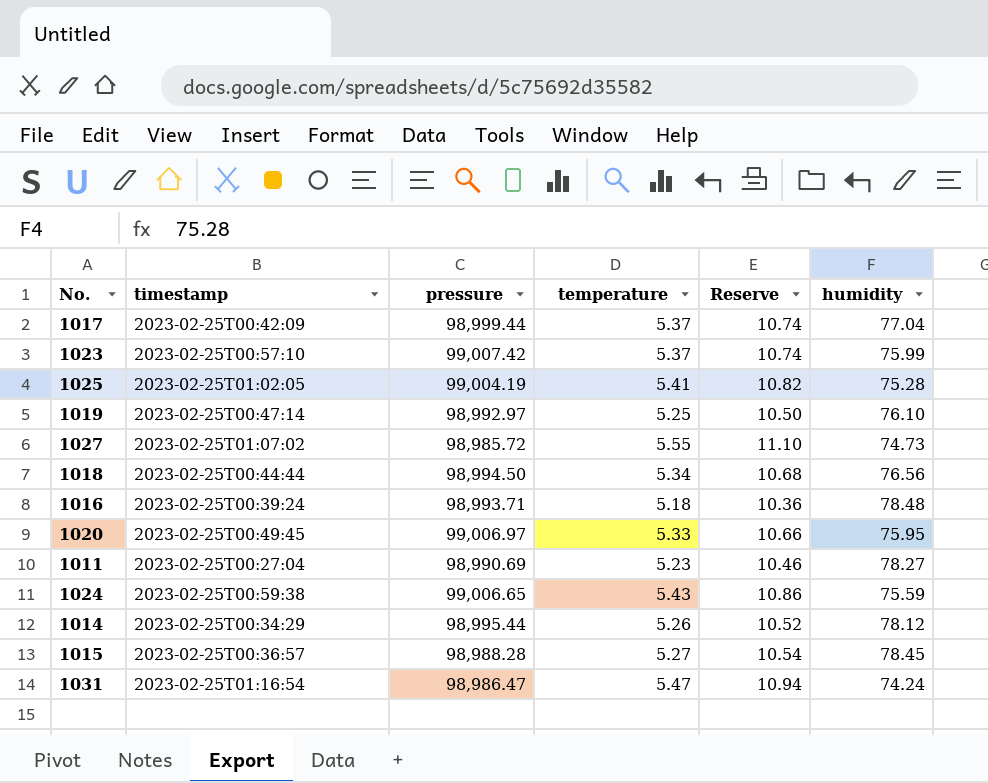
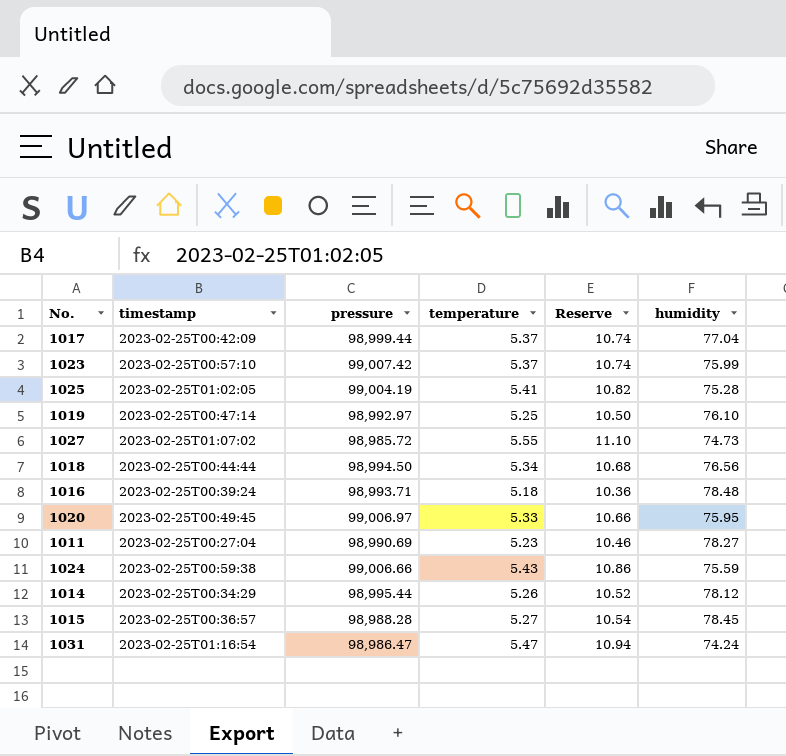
1024 | pressure: 99,006.65 -> 99,006.66

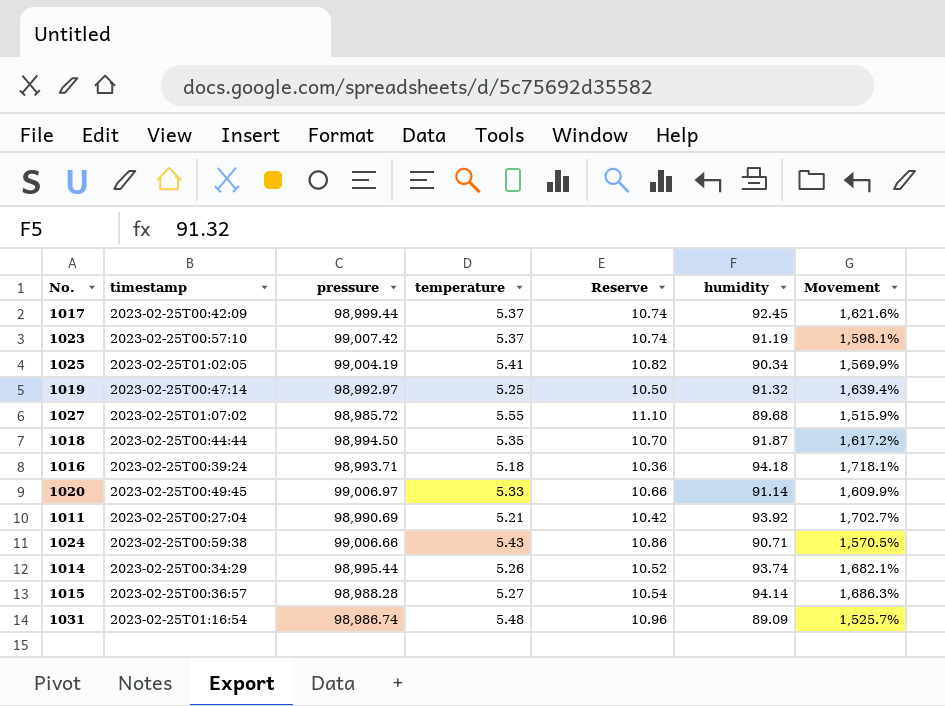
column Movement | formula: none -> ([humidity] - [temperature]) / [temperature]
1017 | humidity: 77.04 -> 92.45
1023 | humidity: 75.99 -> 91.19
1025 | humidity: 75.28 -> 90.34
1019 | humidity: 76.10 -> 91.32
1027 | humidity: 74.73 -> 89.68
1018 | temperature: 5.34 -> 5.35
1018 | Reserve: 10.68 -> 10.70
1018 | humidity: 76.56 -> 91.87
1016 | humidity: 78.48 -> 94.18
1020 | humidity: 75.95 -> 91.14
1011 | temperature: 5.23 -> 5.21
1011 | Reserve: 10.46 -> 10.42
1011 | humidity: 78.27 -> 93.92
1024 | humidity: 75.59 -> 90.71
1014 | humidity: 78.12 -> 93.74
1015 | humidity: 78.45 -> 94.14
1031 | pressure: 98,986.47 -> 98,986.74
1031 | temperature: 5.47 -> 5.48
1031 | Reserve: 10.94 -> 10.96
1031 | humidity: 74.24 -> 89.09

